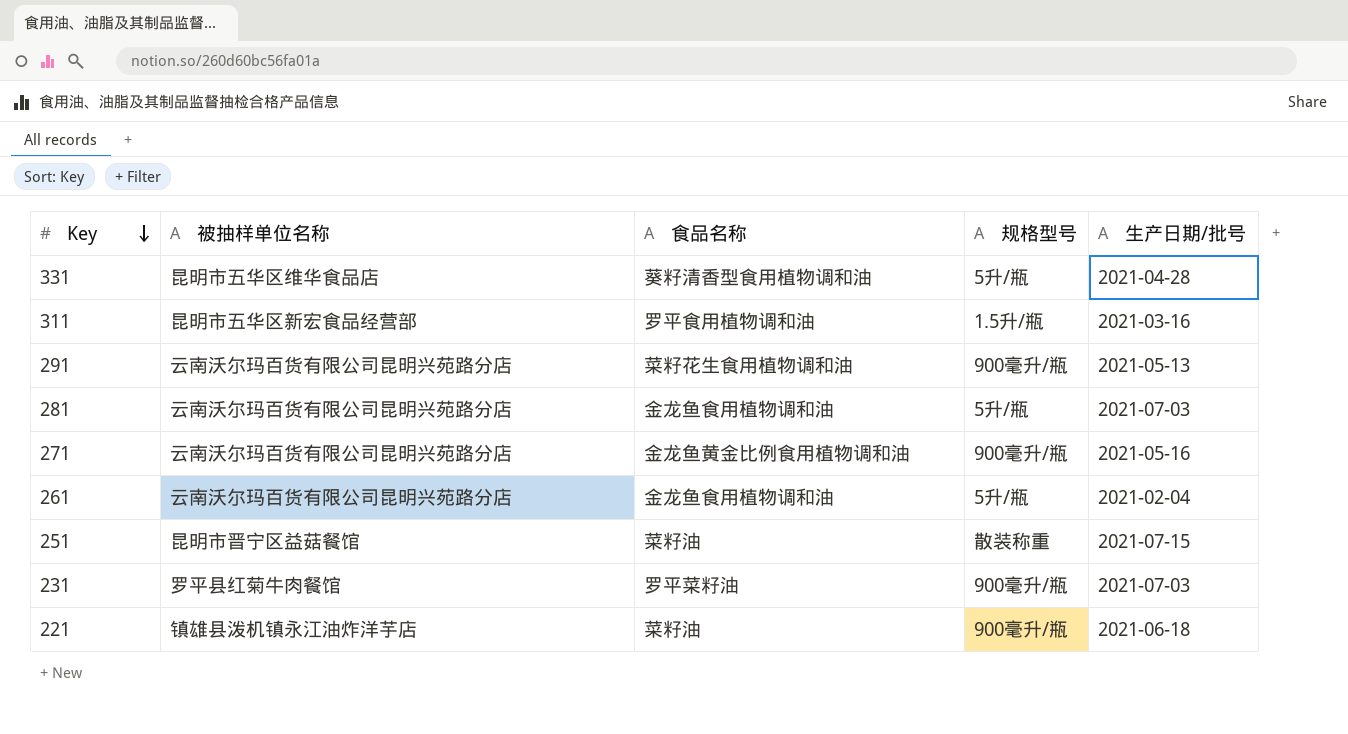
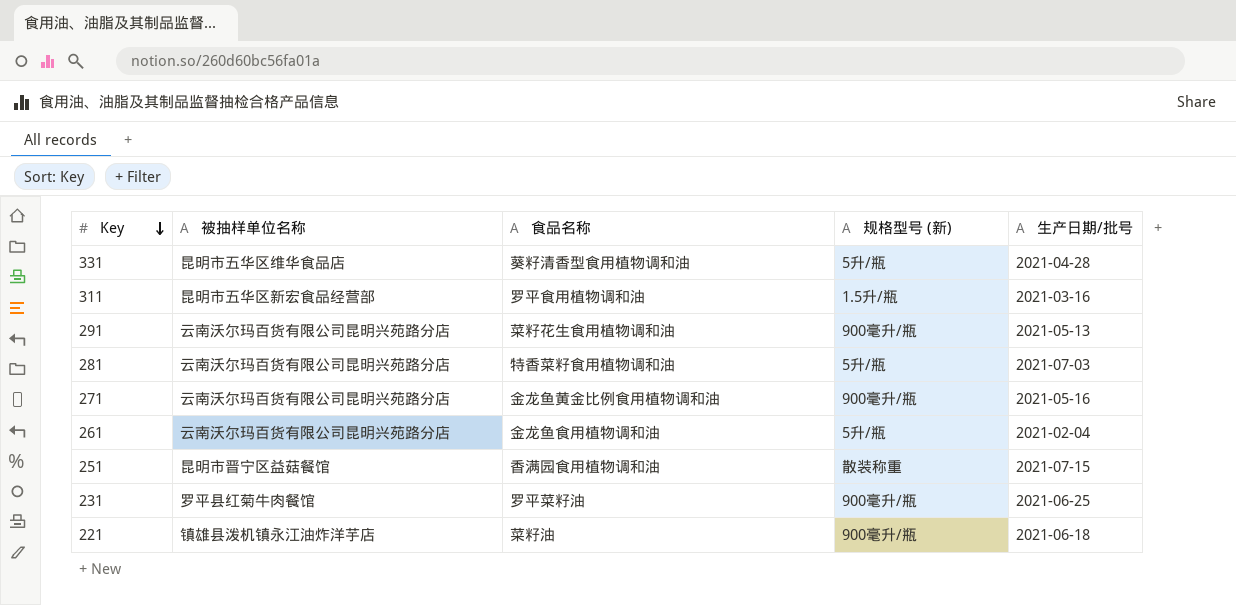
column name: 规格型号 -> 规格型号 (新)
281 | 食品名称: 金龙鱼食用植物调和油 -> 特香菜籽食用植物调和油
251 | 食品名称: 菜籽油 -> 香满园食用植物调和油
231 | 生产日期/批号: 2021-07-03 -> 2021-06-25

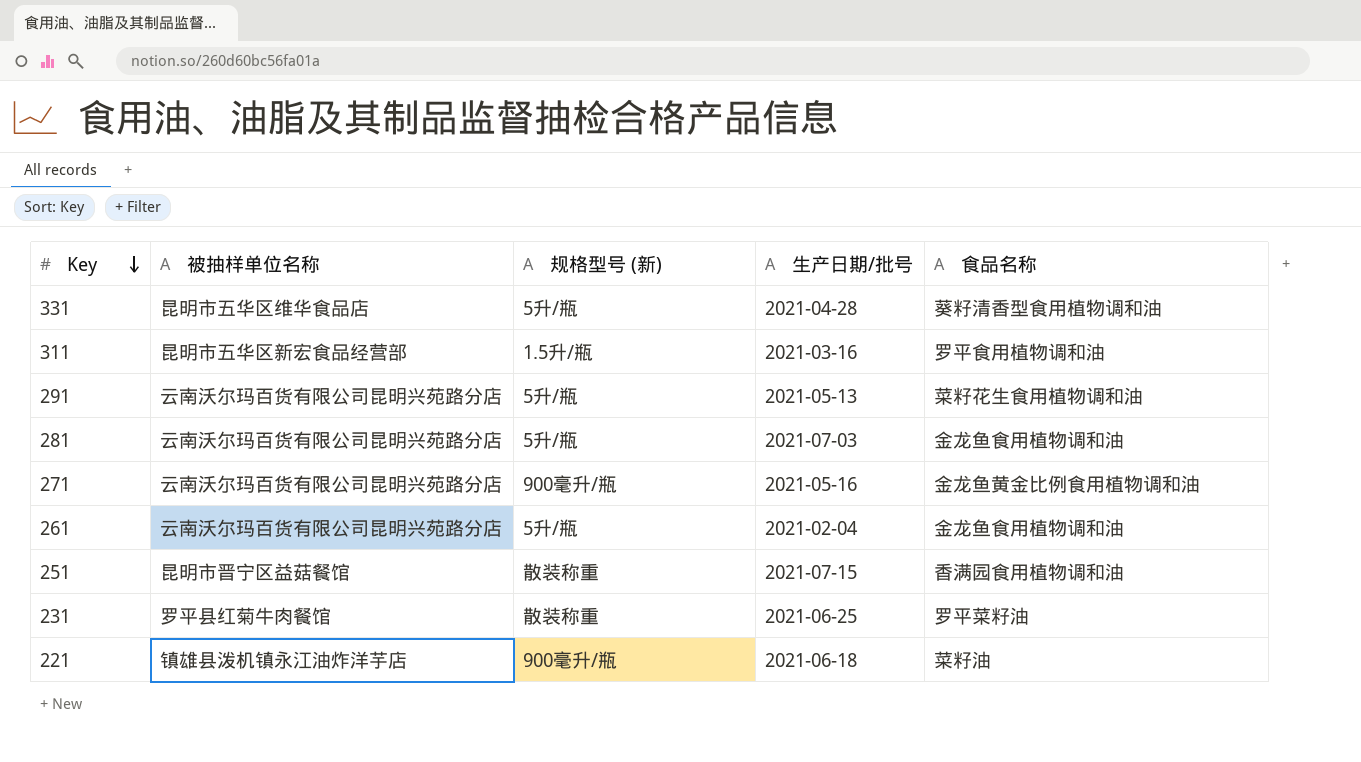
column 食品名称 | position: 3 -> 5
291 | 规格型号 (新): 900毫升/瓶 -> 5升/瓶
281 | 食品名称: 特香菜籽食用植物调和油 -> 金龙鱼食用植物调和油
231 | 规格型号 (新): 900毫升/瓶 -> 散装称重

